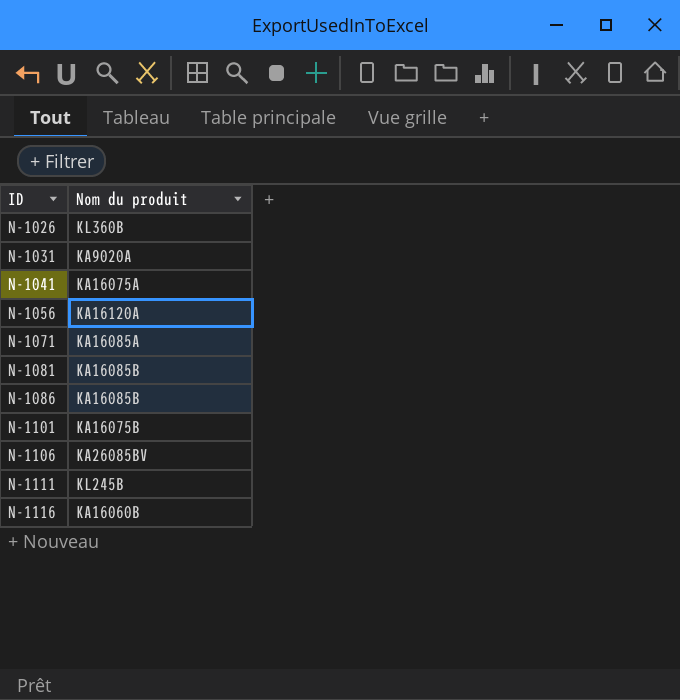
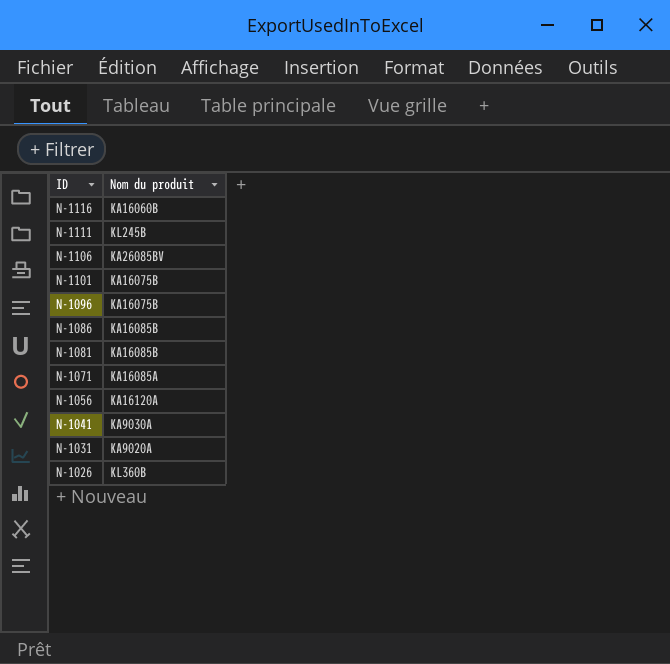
row order: ID ascending -> ID descending
row N-1096: none -> KA16075B
N-1041 | Nom du produit: KA16075A -> KA9030A

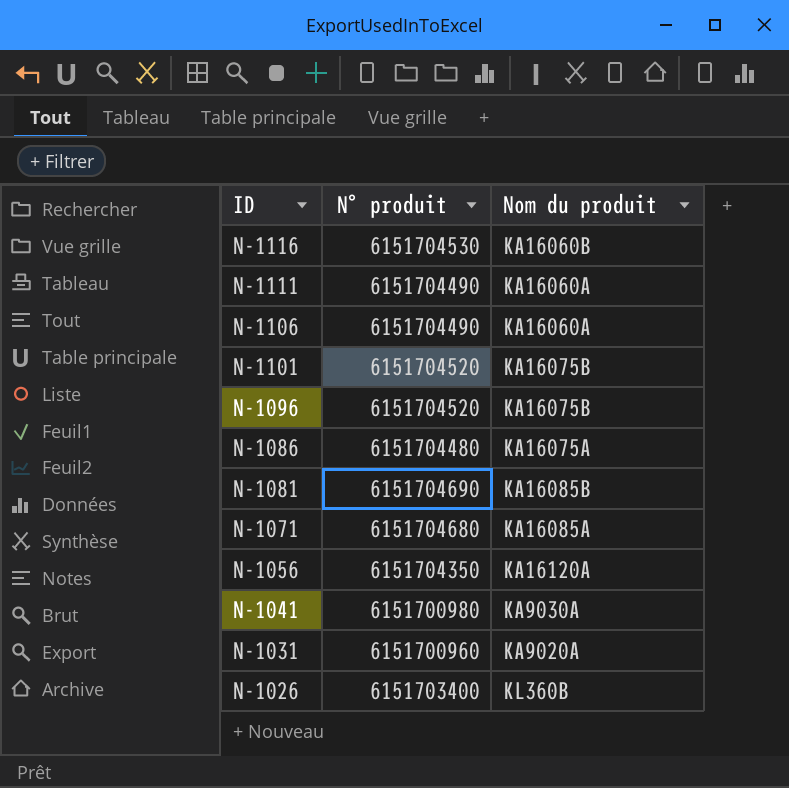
column N° produit | position: none -> 2
N-1111 | Nom du produit: KL245B -> KA16060A
N-1106 | Nom du produit: KA26085BV -> KA16060A
N-1086 | Nom du produit: KA16085B -> KA16075A

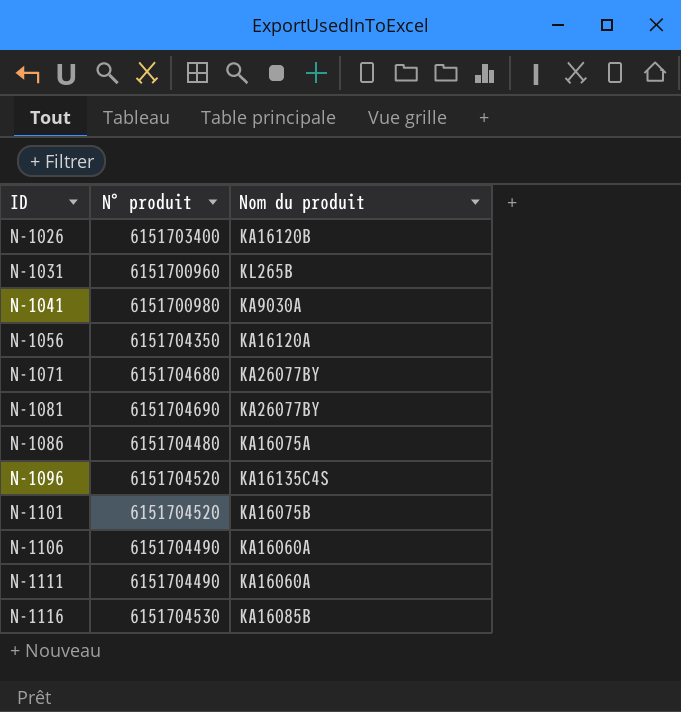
row order: ID descending -> ID ascending
N-1026 | Nom du produit: KL360B -> KA16120B
N-1031 | Nom du produit: KA9020A -> KL265B
N-1071 | Nom du produit: KA16085A -> KA26077BY
N-1081 | Nom du produit: KA16085B -> KA26077BY
N-1096 | Nom du produit: KA16075B -> KA16135C4S
N-1116 | Nom du produit: KA16060B -> KA16085B

